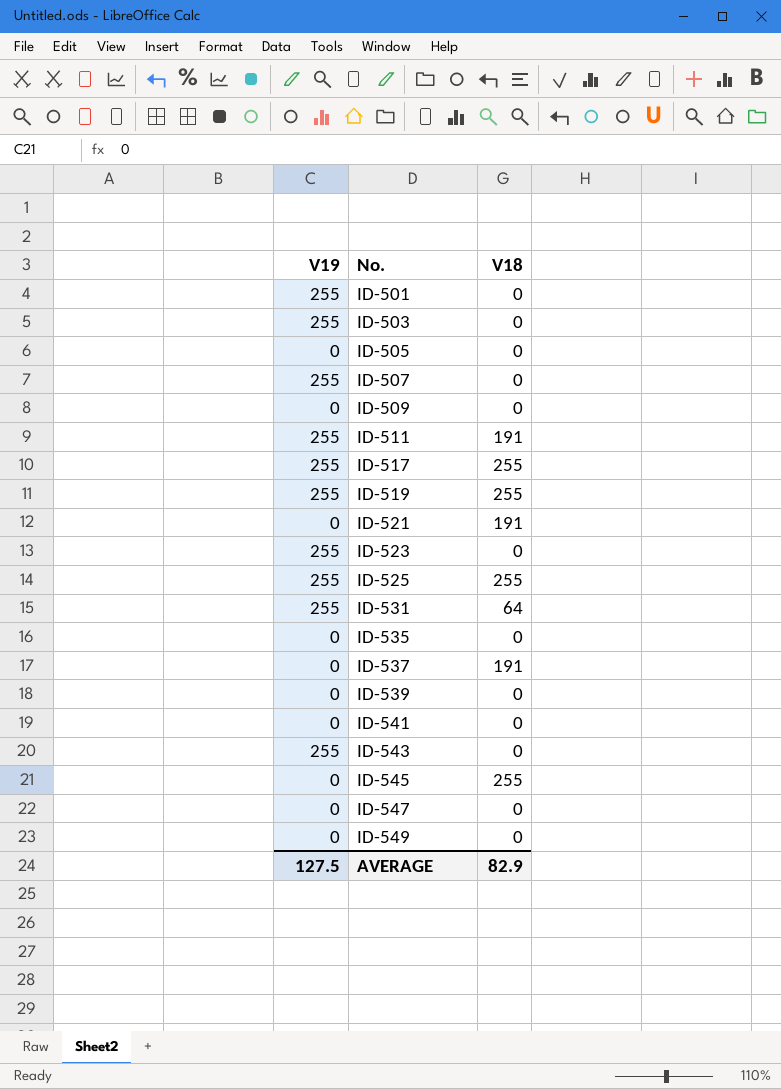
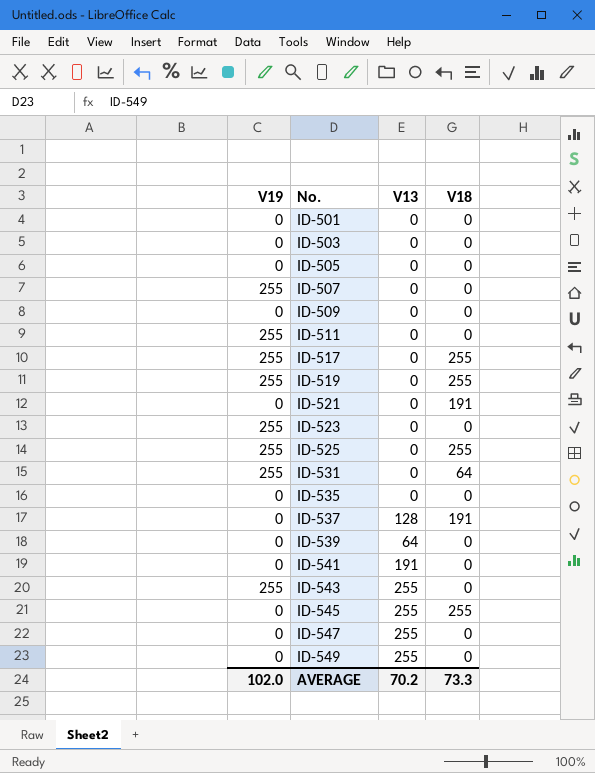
column V13 | position: none -> 3
ID-501 | V19: 255 -> 0
ID-503 | V19: 255 -> 0
ID-511 | V18: 191 -> 0
AVERAGE | V19: 127.5 -> 102.0
AVERAGE | V18: 82.9 -> 73.3

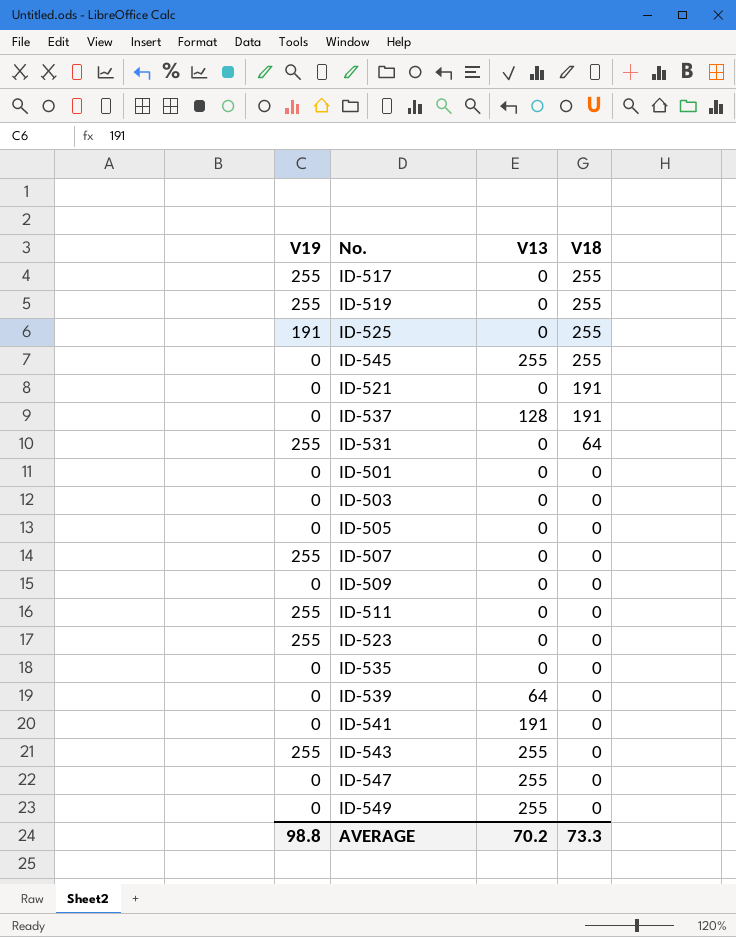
row order: No. ascending -> V18 descending
ID-525 | V19: 255 -> 191
AVERAGE | V19: 102.0 -> 98.8

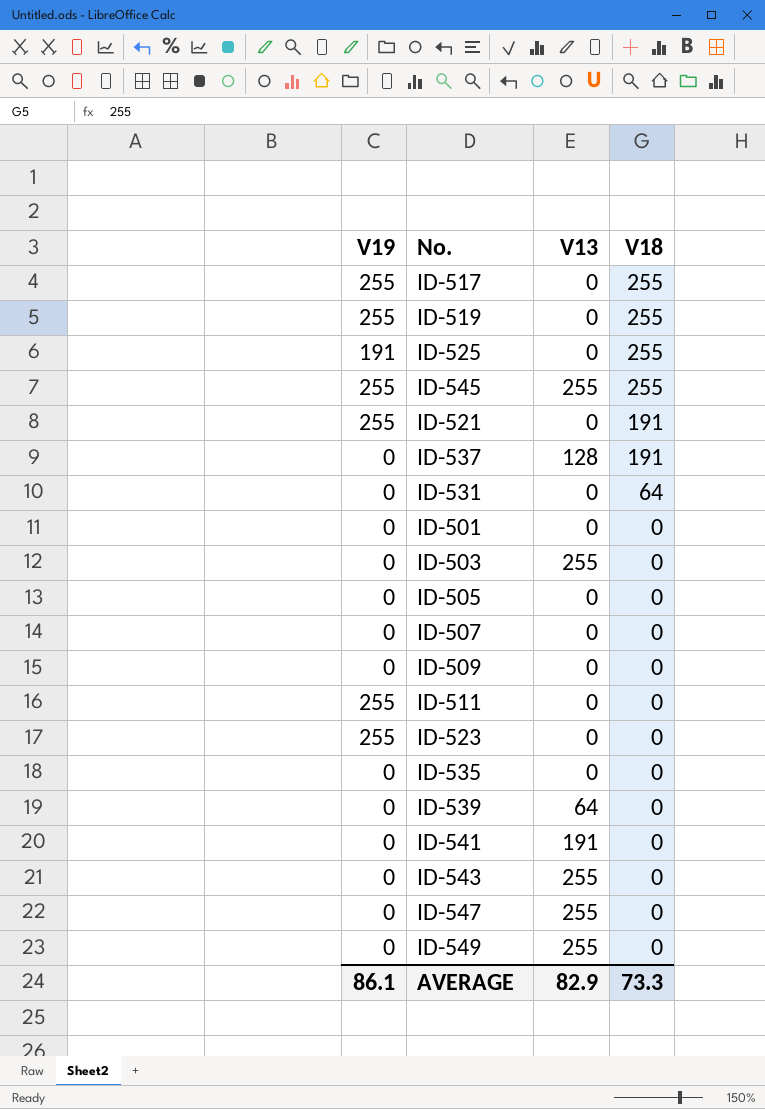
ID-545 | V19: 0 -> 255
ID-521 | V19: 0 -> 255
ID-531 | V19: 255 -> 0
ID-503 | V13: 0 -> 255
ID-507 | V19: 255 -> 0
ID-543 | V19: 255 -> 0
AVERAGE | V19: 98.8 -> 86.1
AVERAGE | V13: 70.2 -> 82.9

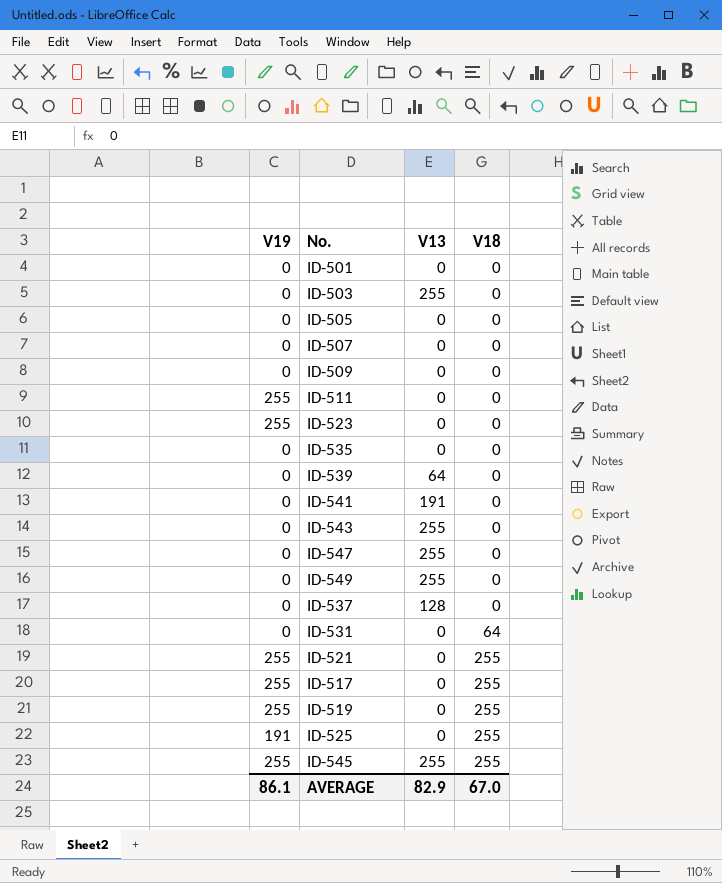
row order: V18 descending -> V18 ascending
ID-537 | V18: 191 -> 0
ID-521 | V18: 191 -> 255
AVERAGE | V18: 73.3 -> 67.0

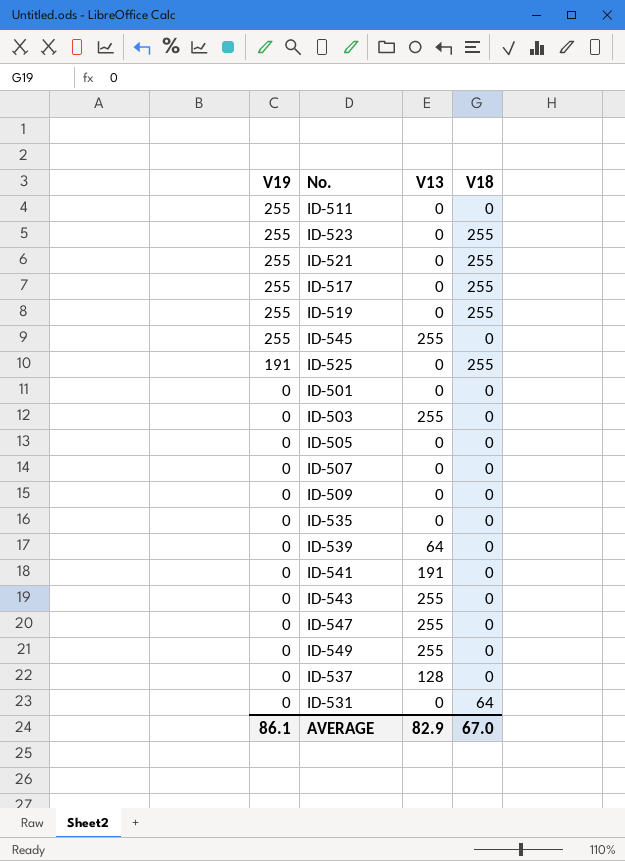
row order: V18 ascending -> V19 descending
ID-523 | V18: 0 -> 255
ID-545 | V18: 255 -> 0

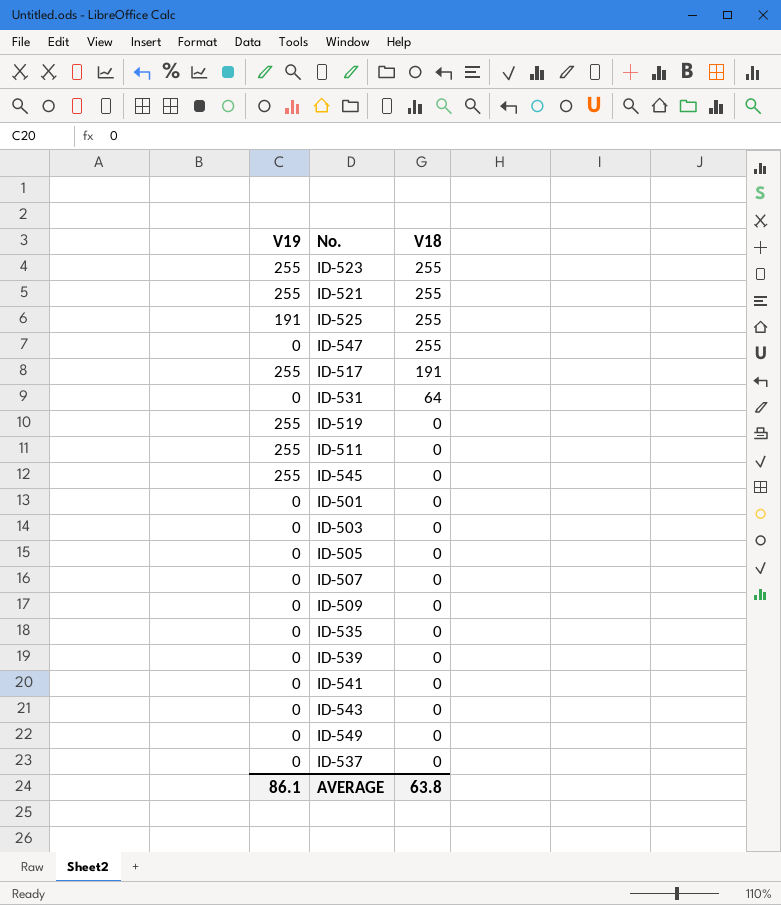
row order: V19 descending -> V18 descending
column V13 | position: 3 -> none
ID-547 | V18: 0 -> 255
ID-517 | V18: 255 -> 191
ID-519 | V18: 255 -> 0
AVERAGE | V18: 67.0 -> 63.8

